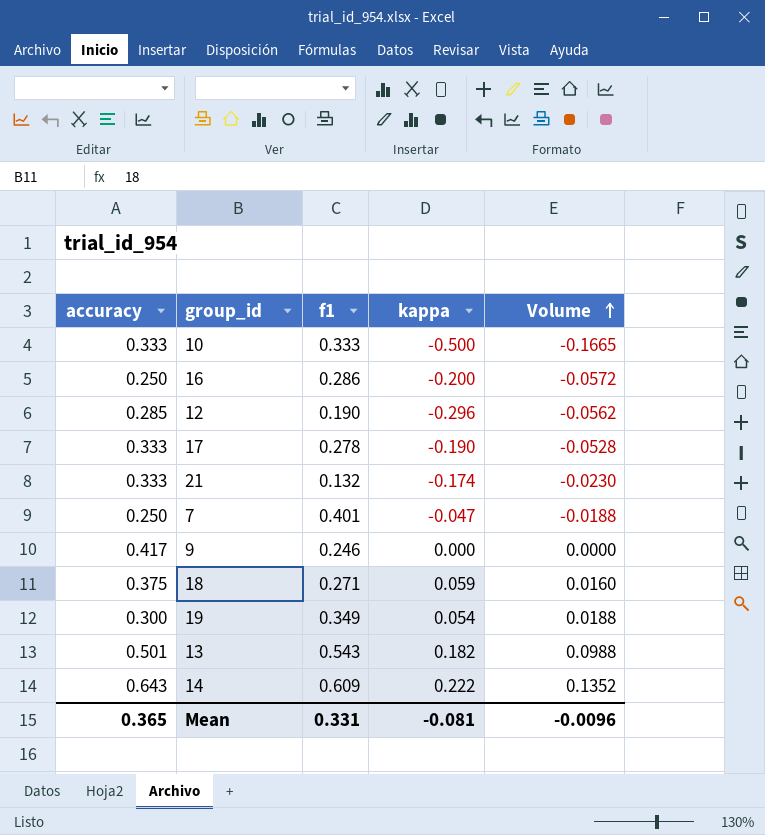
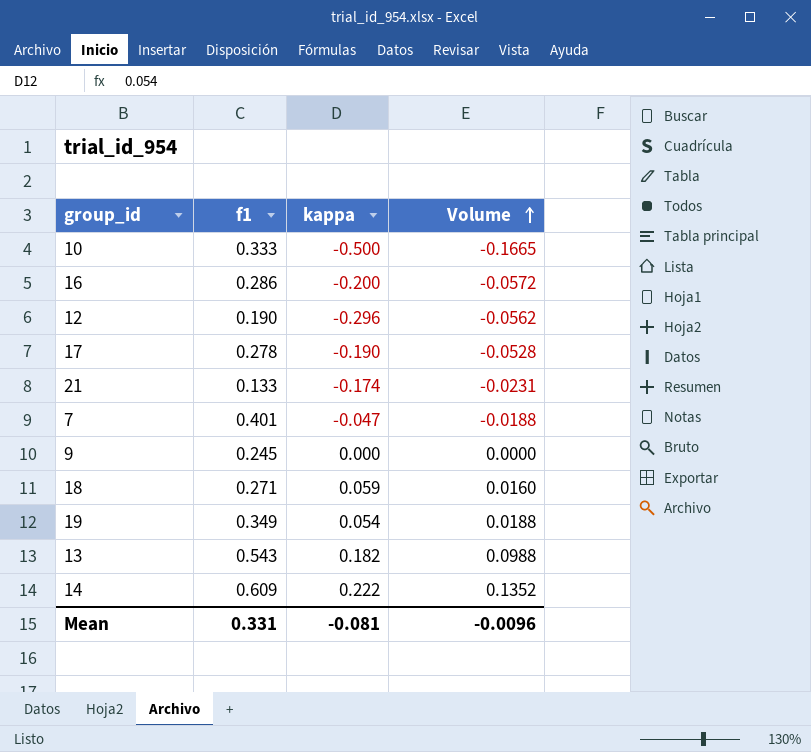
column accuracy | position: 1 -> none
21 | f1: 0.132 -> 0.133
21 | Volume: -0.0230 -> -0.0231
9 | f1: 0.246 -> 0.245

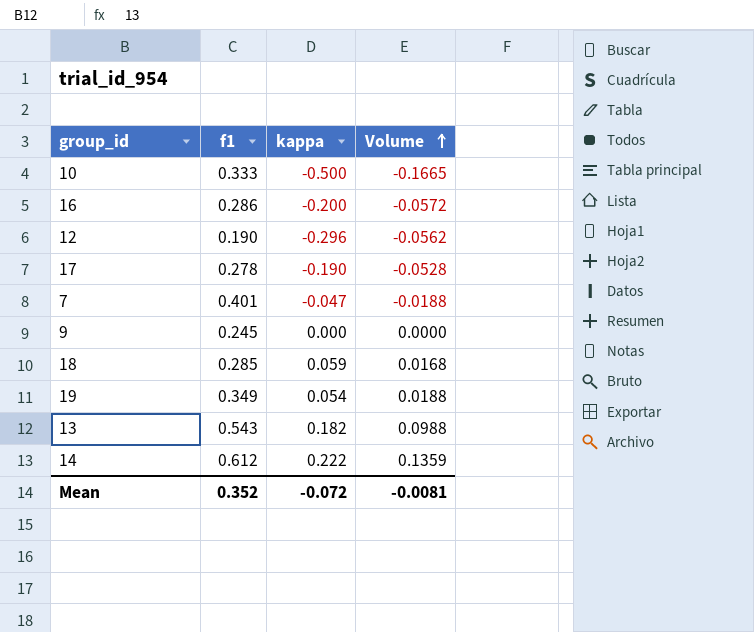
row 21: 0.133 | -0.174 | -0.0231 -> none
18 | f1: 0.271 -> 0.285
18 | Volume: 0.0160 -> 0.0168
14 | f1: 0.609 -> 0.612
14 | Volume: 0.1352 -> 0.1359
Mean | f1: 0.331 -> 0.352
Mean | kappa: -0.081 -> -0.072
Mean | Volume: -0.0096 -> -0.0081

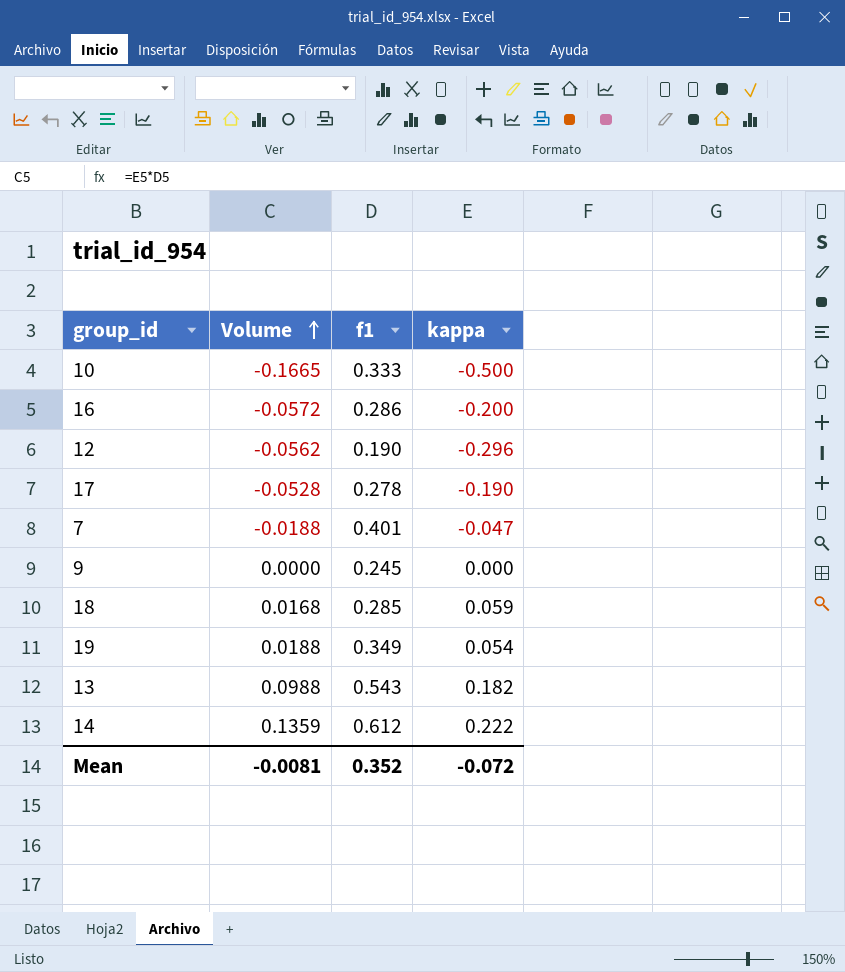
column Volume | position: 4 -> 2

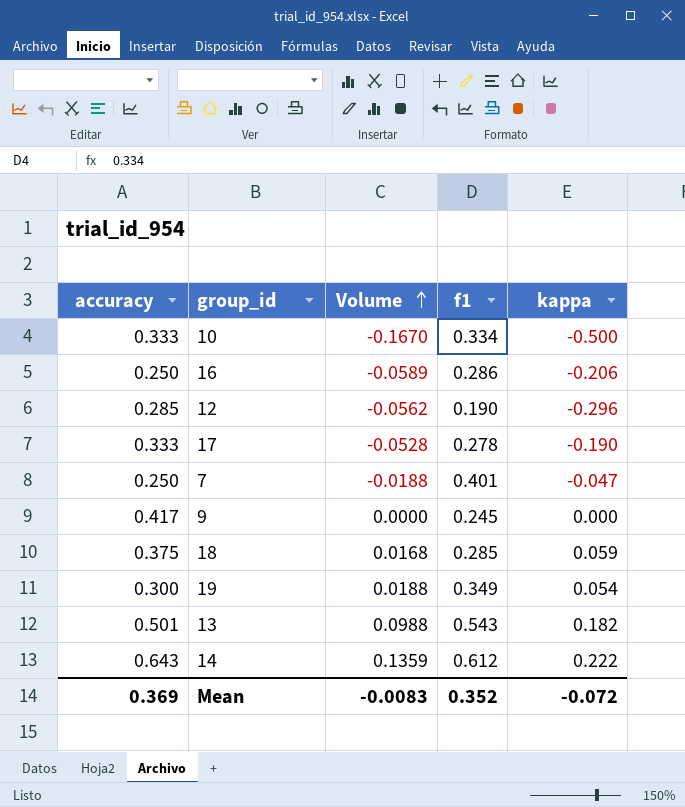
column accuracy | position: none -> 1
10 | Volume: -0.1665 -> -0.1670
10 | f1: 0.333 -> 0.334
16 | Volume: -0.0572 -> -0.0589
16 | kappa: -0.200 -> -0.206
Mean | Volume: -0.0081 -> -0.0083

